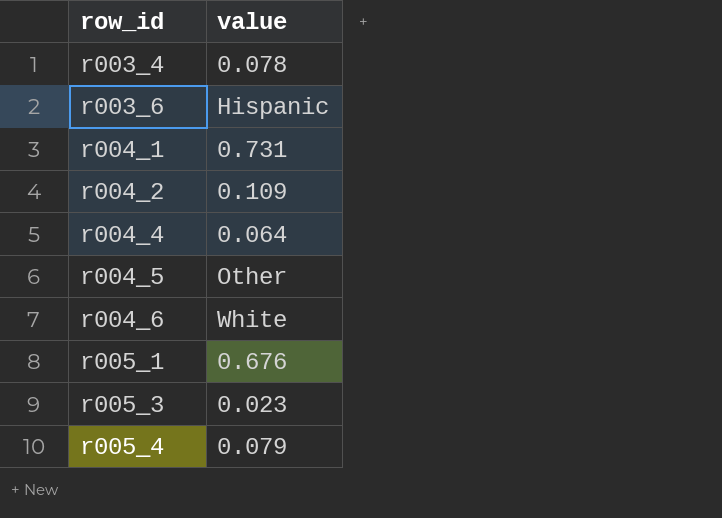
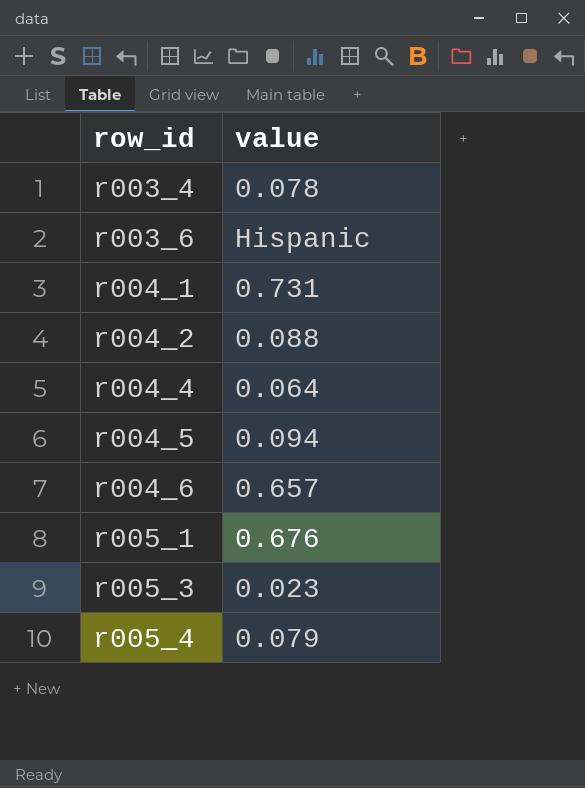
r004_2 | value: 0.109 -> 0.088
r004_5 | value: Other -> 0.094
r004_6 | value: White -> 0.657

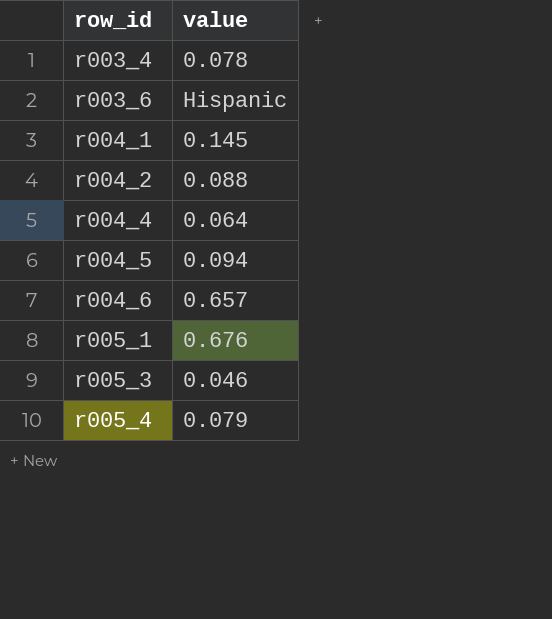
r004_1 | value: 0.731 -> 0.145
r005_3 | value: 0.023 -> 0.046

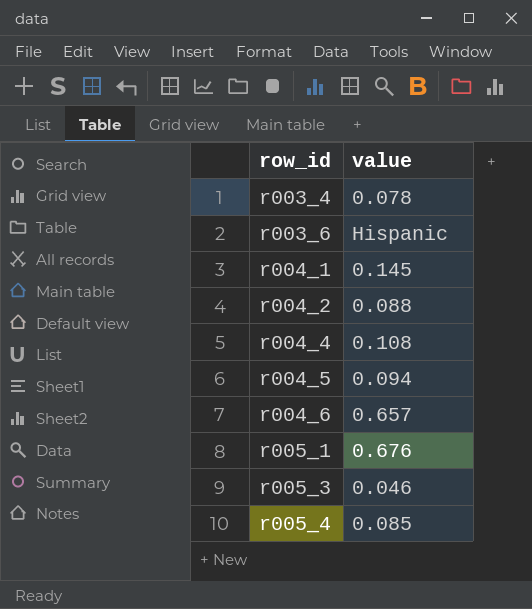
r004_4 | value: 0.064 -> 0.108
r005_4 | value: 0.079 -> 0.085

